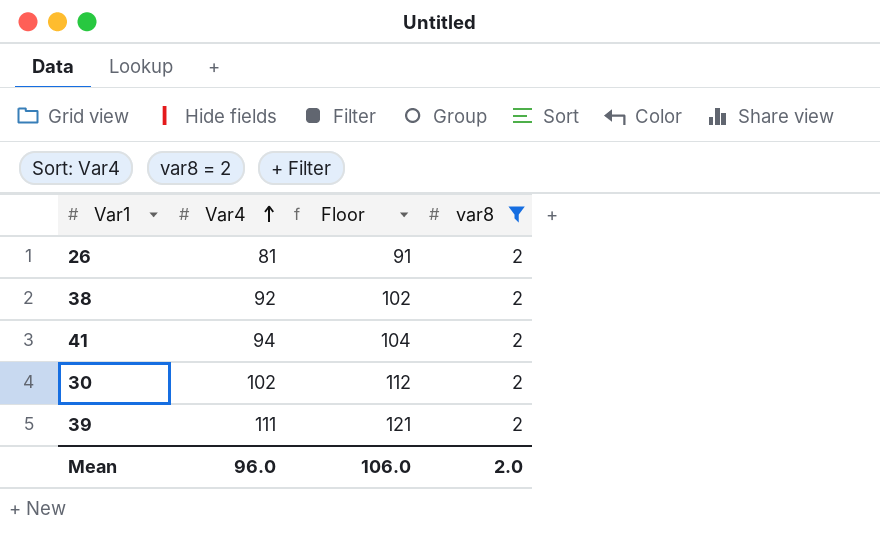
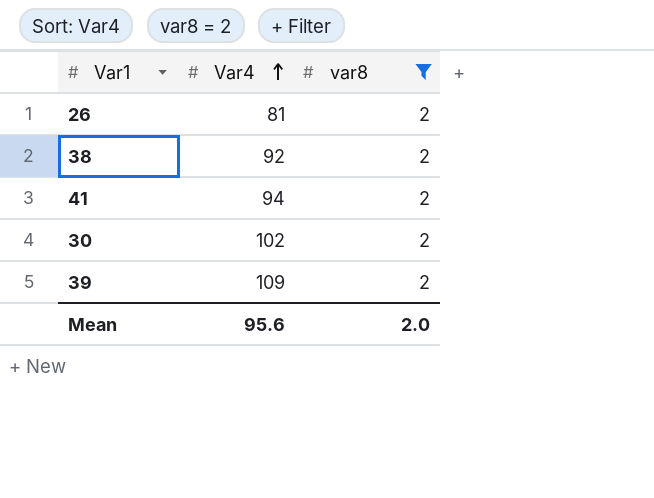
column Floor | formula: [Var4] + 10 -> none
39 | Var4: 111 -> 109
Mean | Var4: 96.0 -> 95.6

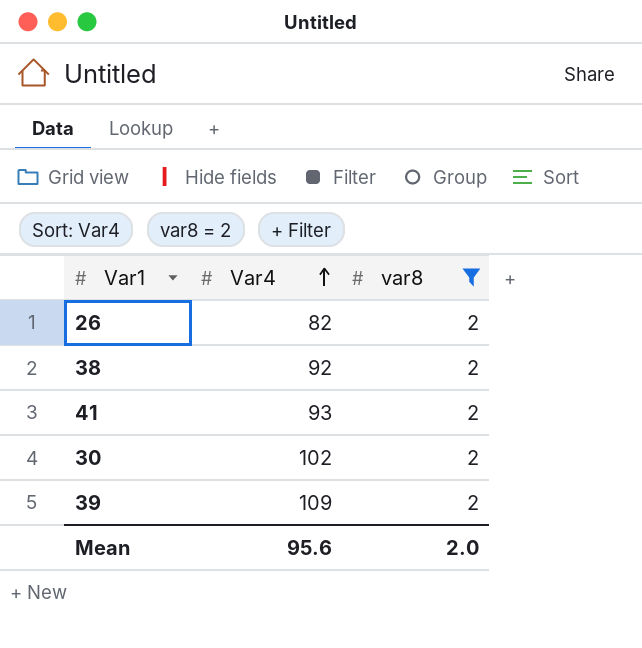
26 | Var4: 81 -> 82
41 | Var4: 94 -> 93

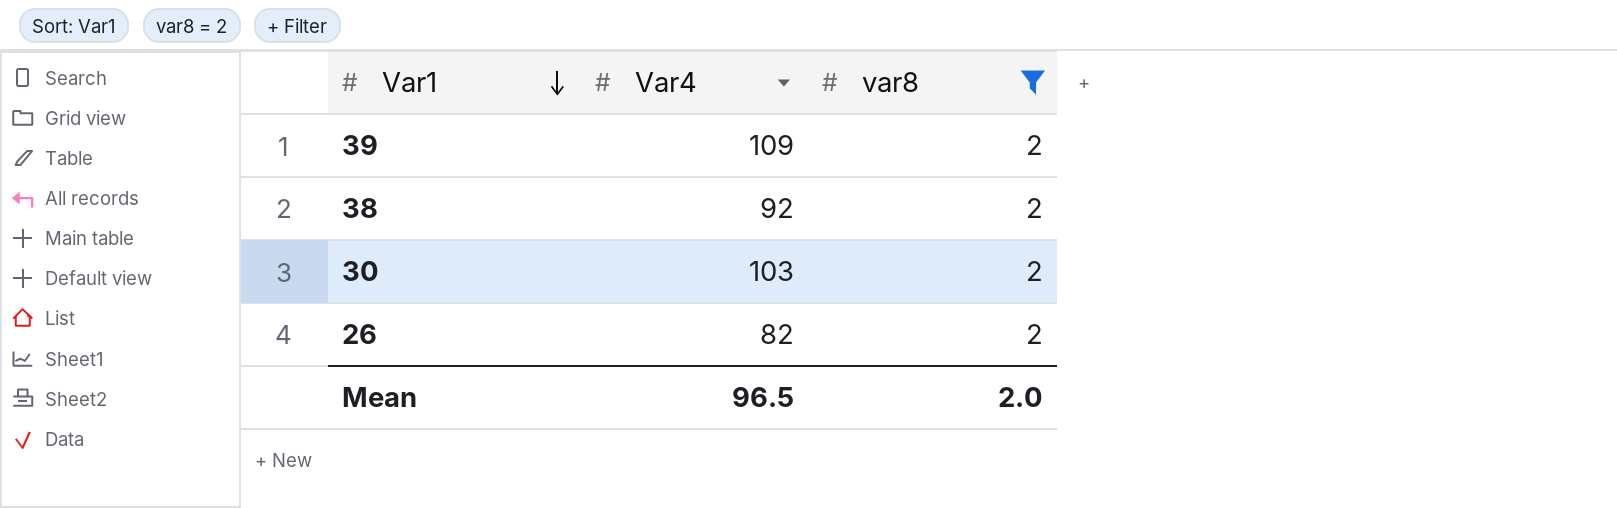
row order: Var4 ascending -> Var1 descending
row 41: 93 | 2 -> none
30 | Var4: 102 -> 103
Mean | Var4: 95.6 -> 96.5

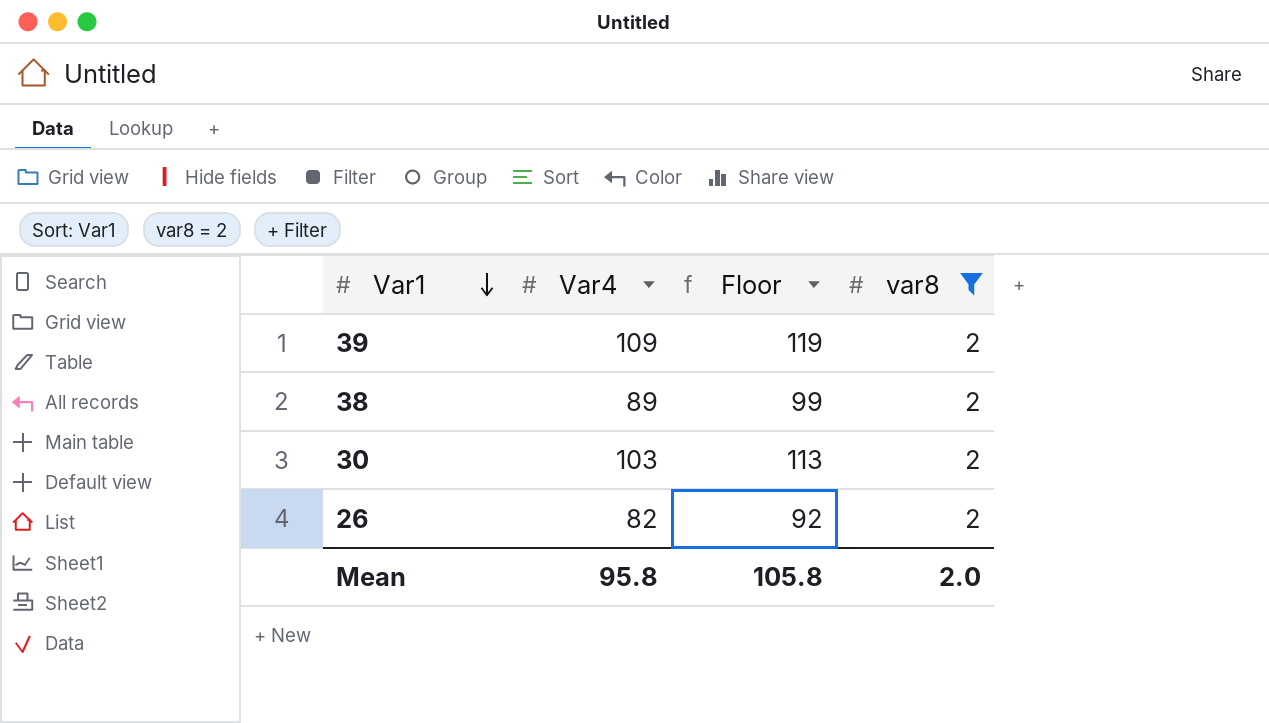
column Floor | formula: none -> [Var4] + 10
38 | Var4: 92 -> 89
Mean | Var4: 96.5 -> 95.8

